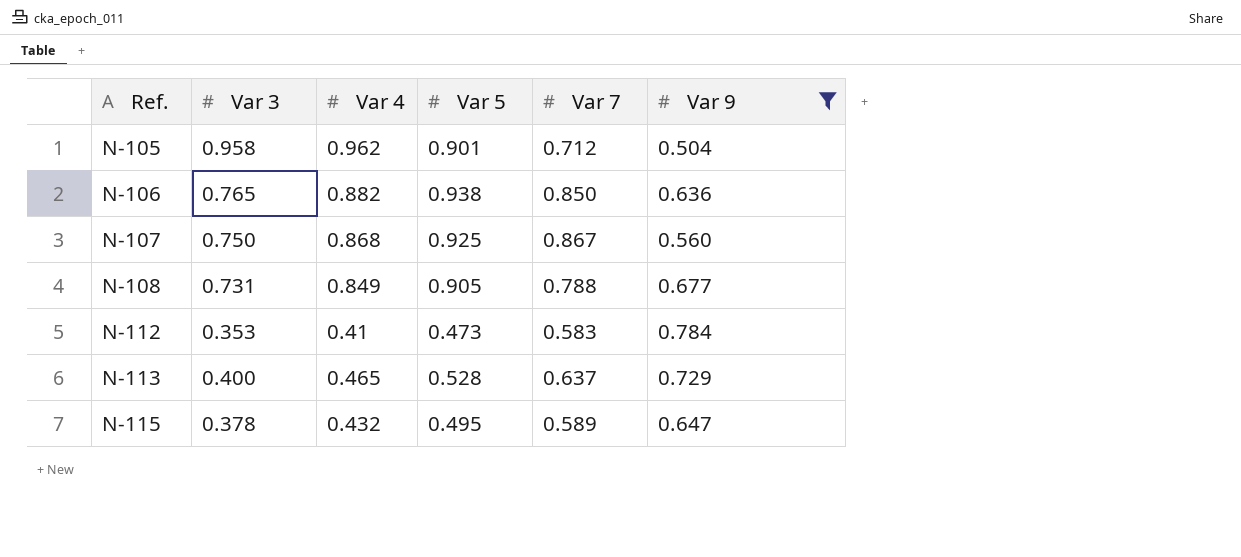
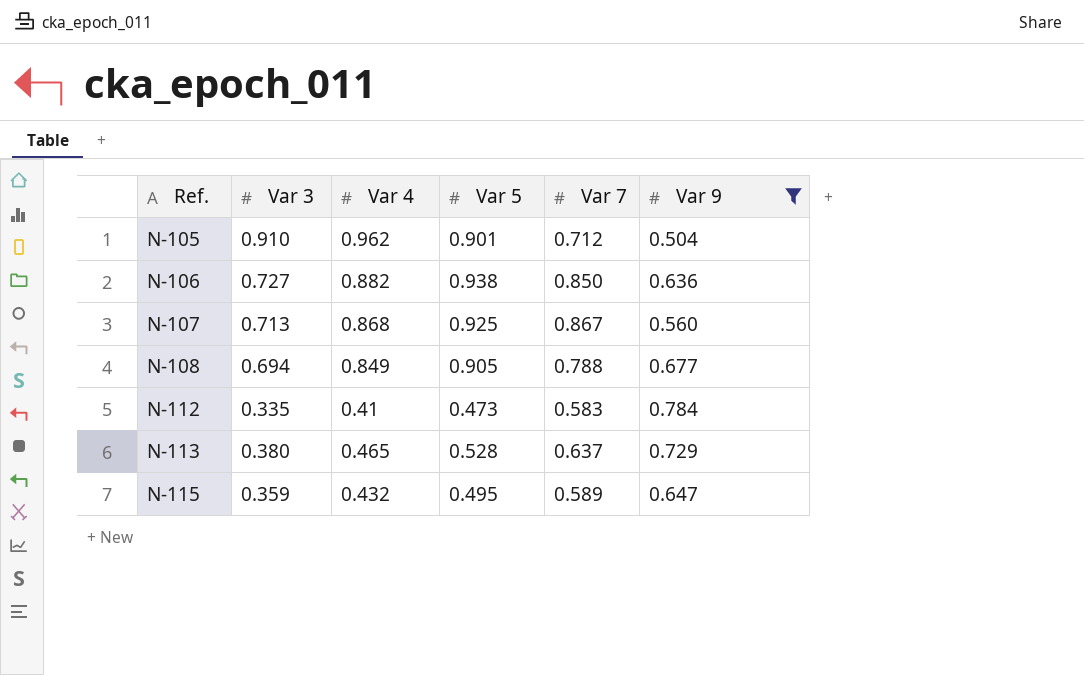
N-105 | Var 3: 0.958 -> 0.910
N-106 | Var 3: 0.765 -> 0.727
N-107 | Var 3: 0.750 -> 0.713
N-108 | Var 3: 0.731 -> 0.694
N-112 | Var 3: 0.353 -> 0.335
N-113 | Var 3: 0.400 -> 0.380
N-115 | Var 3: 0.378 -> 0.359

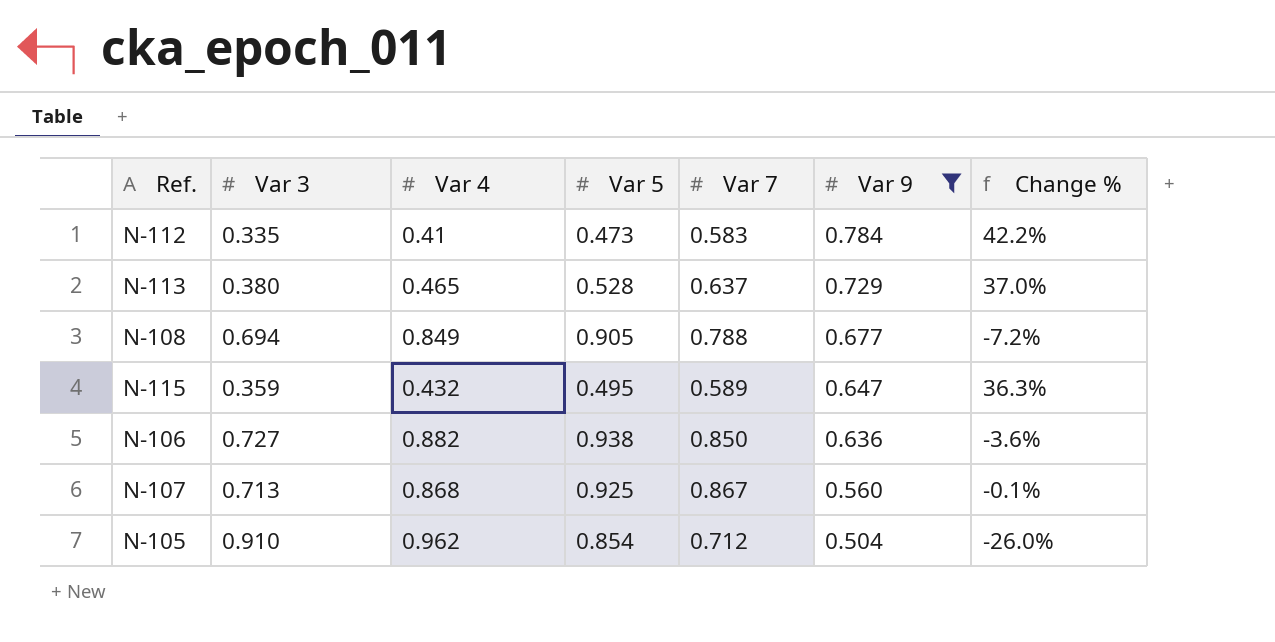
row order: Ref. ascending -> Var 9 descending
column Change % | formula: none -> ([Var 7] - [Var 4]) / [Var 4]
N-105 | Var 5: 0.901 -> 0.854

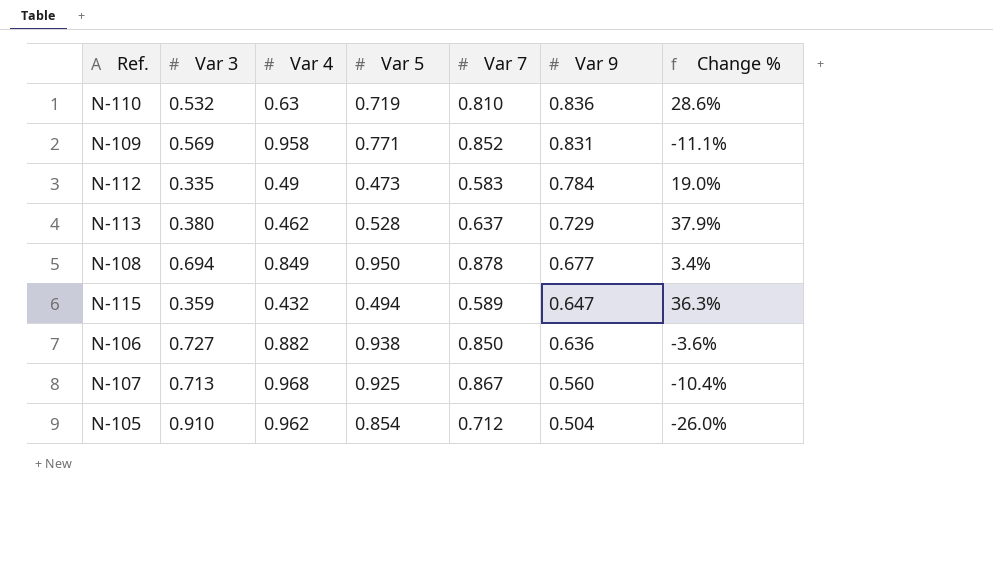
filter: Var 9 <= 0.784 -> none
N-112 | Var 4: 0.41 -> 0.49
N-112 | Change %: 42.2% -> 19.0%
N-113 | Var 4: 0.465 -> 0.462
N-113 | Change %: 37.0% -> 37.9%
N-108 | Var 5: 0.905 -> 0.950
N-108 | Var 7: 0.788 -> 0.878
N-108 | Change %: -7.2% -> 3.4%
N-115 | Var 5: 0.495 -> 0.494
N-107 | Var 4: 0.868 -> 0.968
N-107 | Change %: -0.1% -> -10.4%

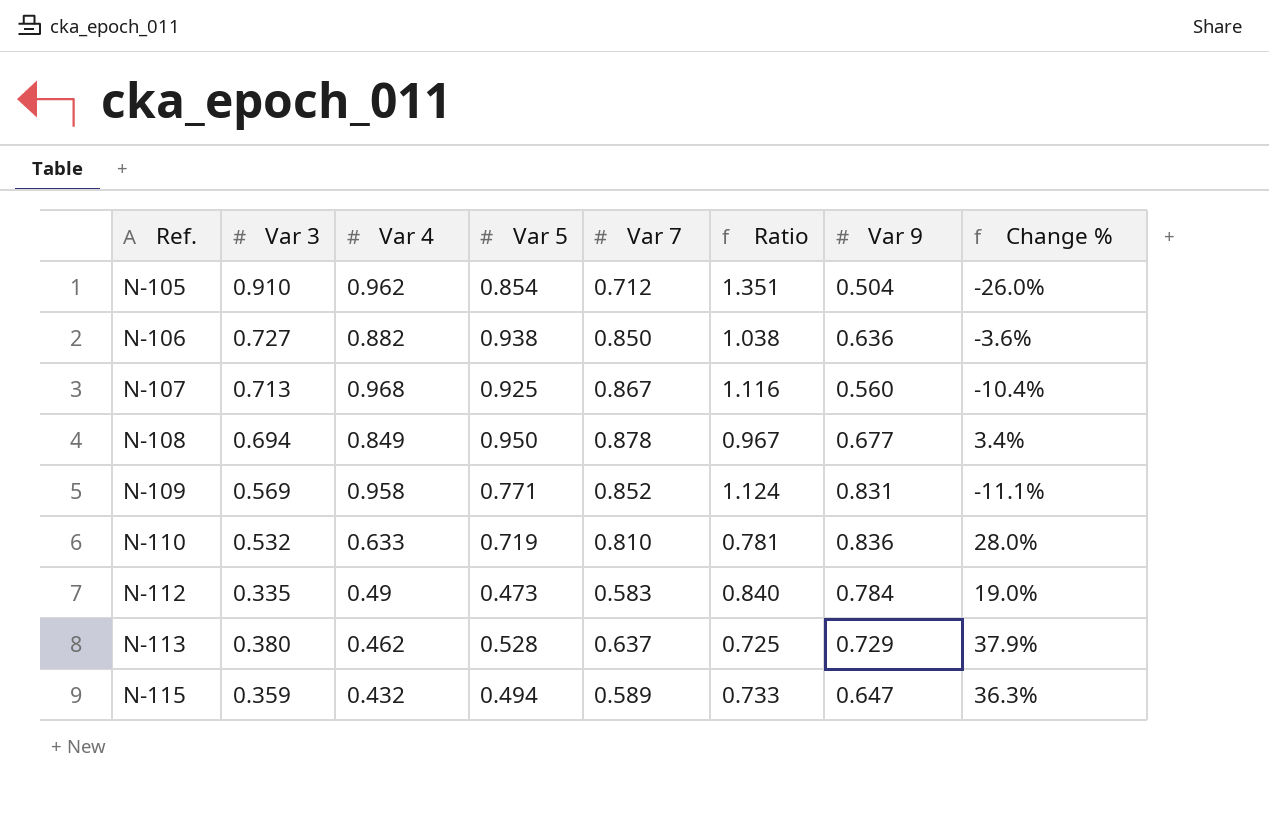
row order: Var 9 descending -> Ref. ascending
column Ratio | formula: none -> [Var 4] / [Var 7]
N-110 | Var 4: 0.63 -> 0.633
N-110 | Change %: 28.6% -> 28.0%

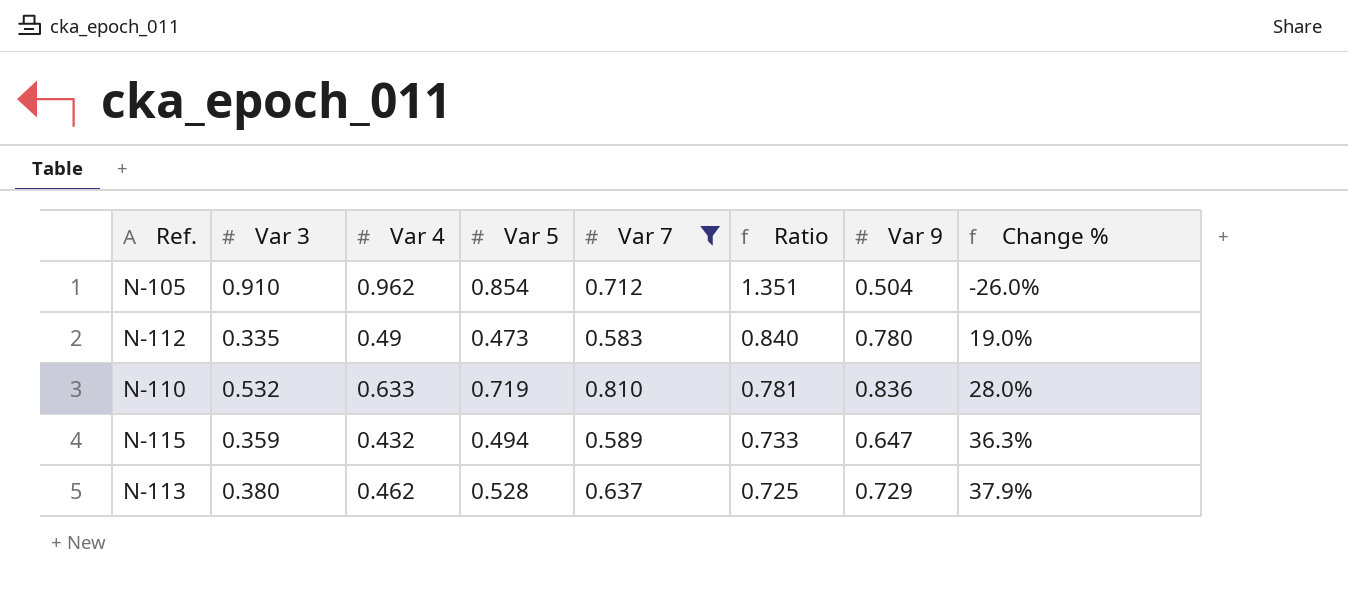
filter: none -> Var 7 <= 0.810
row order: Ref. ascending -> Ratio descending
N-112 | Var 9: 0.784 -> 0.780

